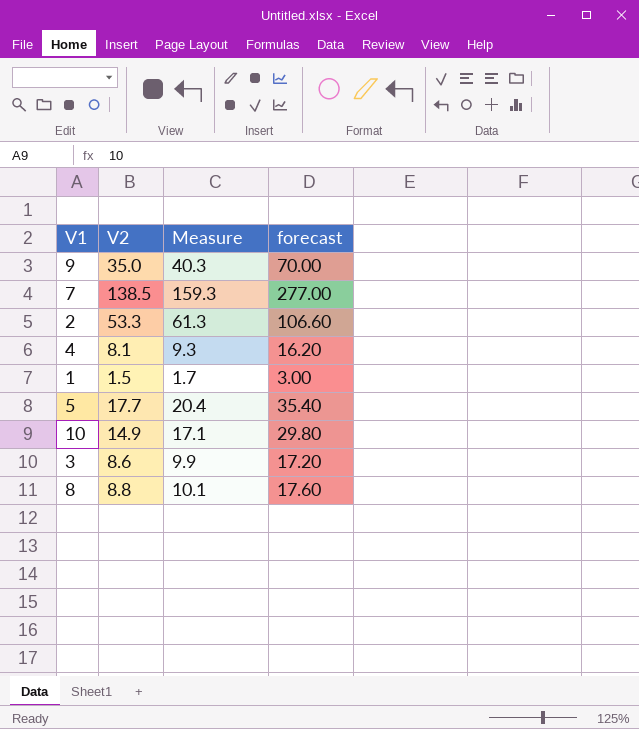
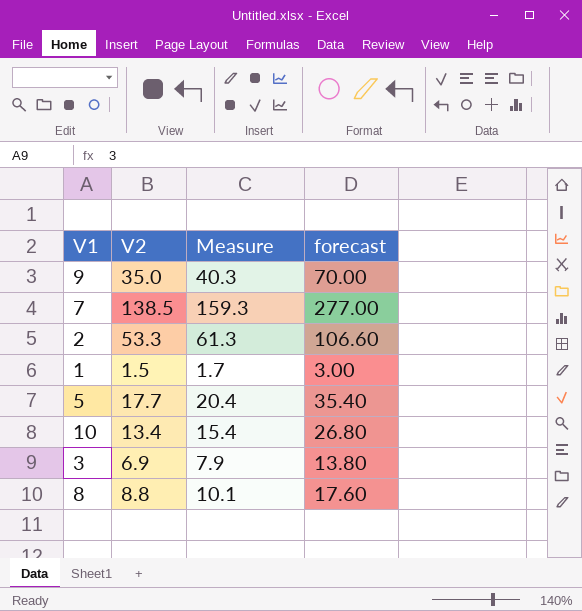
row 4: 8.1 | 9.3 | 16.20 -> none
10 | V2: 14.9 -> 13.4
10 | Measure: 17.1 -> 15.4
10 | forecast: 29.80 -> 26.80
3 | V2: 8.6 -> 6.9
3 | Measure: 9.9 -> 7.9
3 | forecast: 17.20 -> 13.80

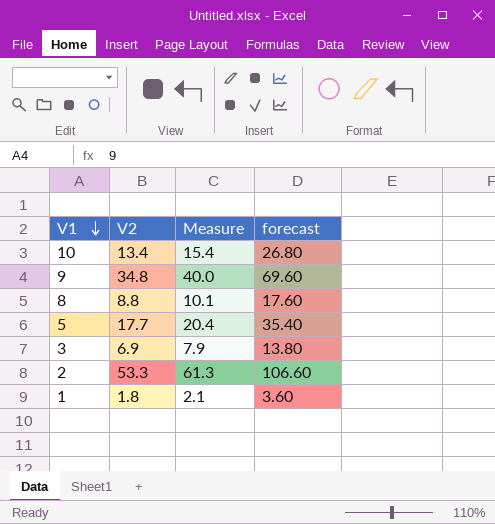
row order: none -> V1 descending
row 7: 138.5 | 159.3 | 277.00 -> none
9 | V2: 35.0 -> 34.8
9 | Measure: 40.3 -> 40.0
9 | forecast: 70.00 -> 69.60
1 | V2: 1.5 -> 1.8
1 | Measure: 1.7 -> 2.1
1 | forecast: 3.00 -> 3.60

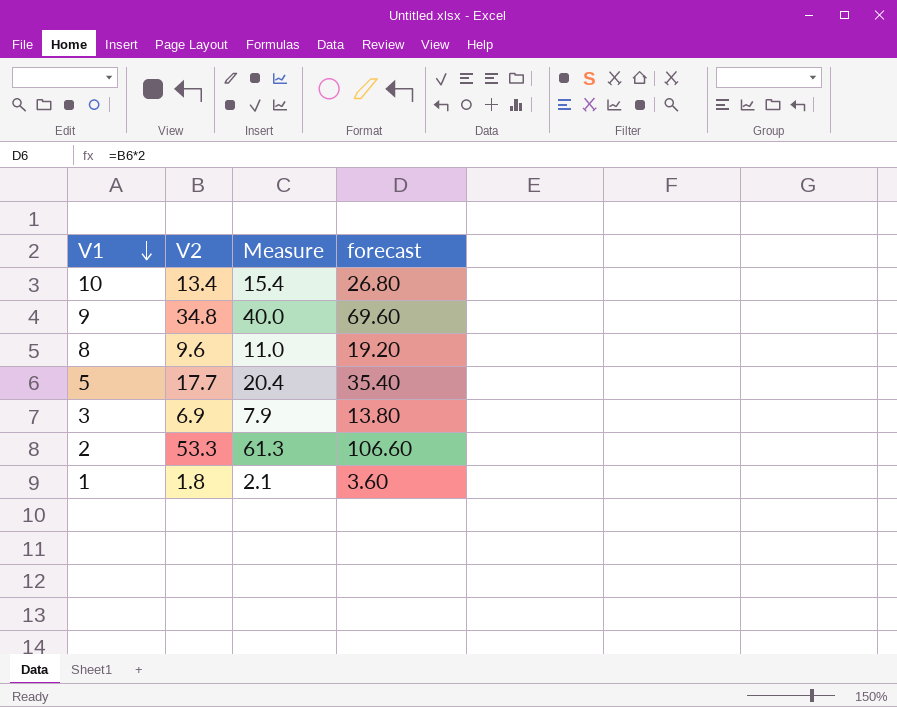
8 | V2: 8.8 -> 9.6
8 | Measure: 10.1 -> 11.0
8 | forecast: 17.60 -> 19.20

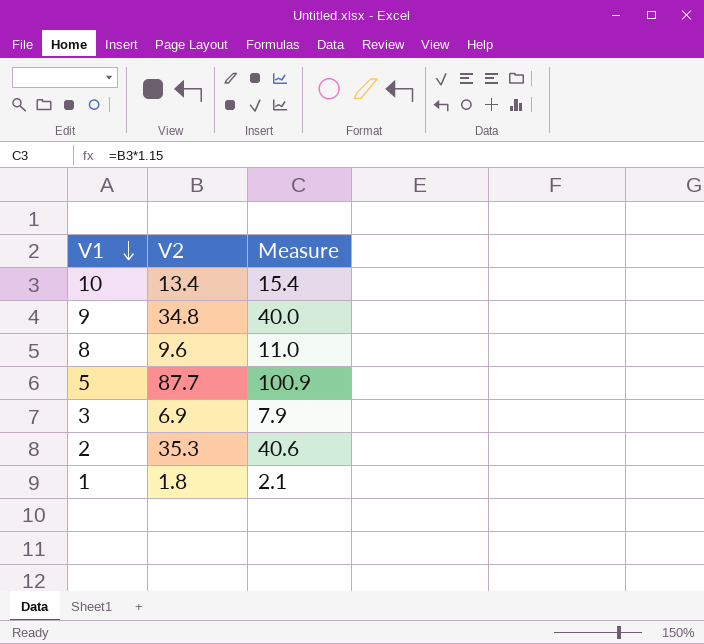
column forecast | formula: [V2] * 2 -> none
5 | V2: 17.7 -> 87.7
5 | Measure: 20.4 -> 100.9
2 | V2: 53.3 -> 35.3
2 | Measure: 61.3 -> 40.6

